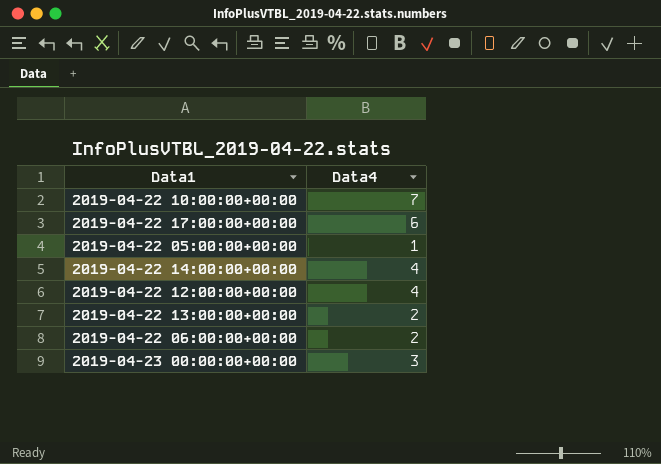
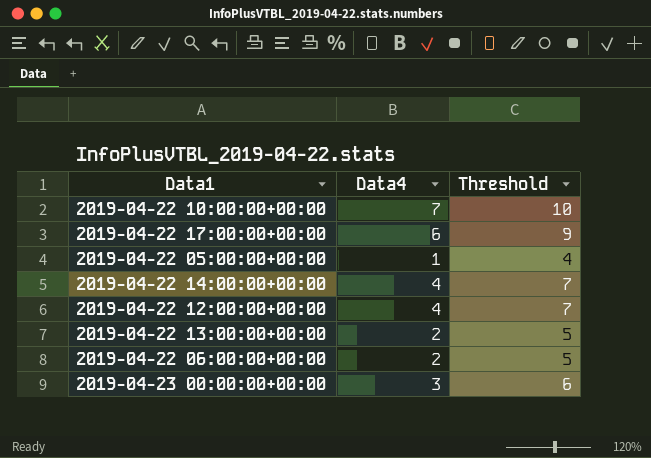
column Threshold | formula: none -> [Data4] + 3

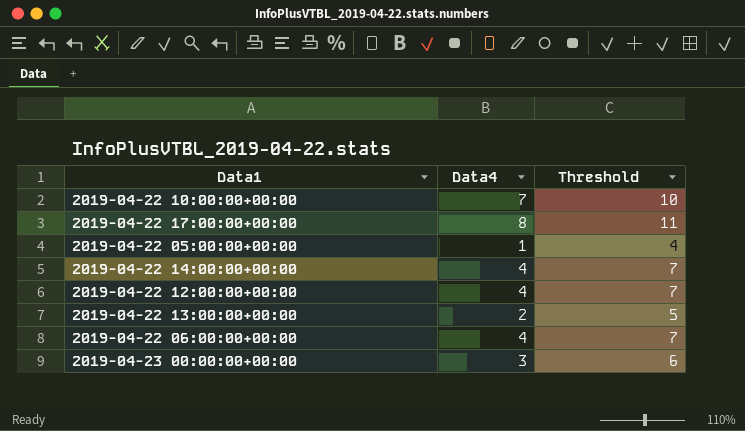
2019-04-22 17:00:00+00:00 | Data4: 6 -> 8
2019-04-22 17:00:00+00:00 | Threshold: 9 -> 11
2019-04-22 06:00:00+00:00 | Data4: 2 -> 4
2019-04-22 06:00:00+00:00 | Threshold: 5 -> 7

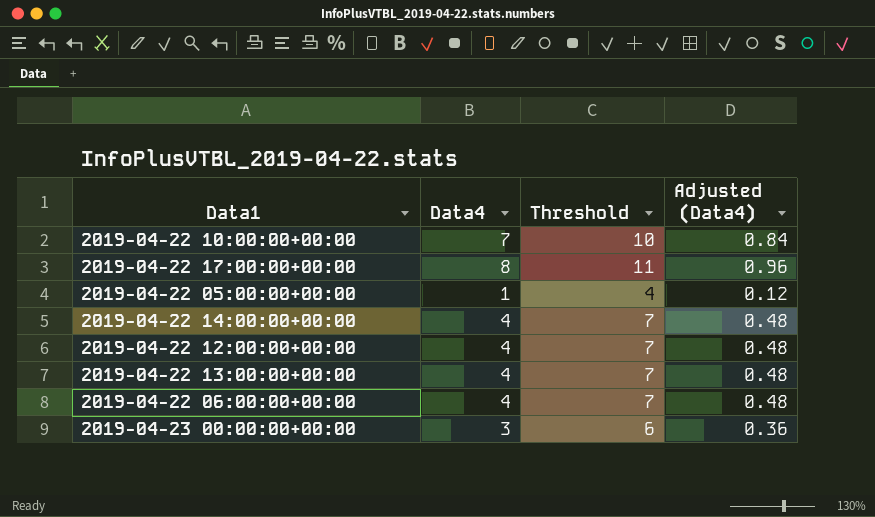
column Adjusted (Data4) | formula: none -> [Data4] * 0.12
2019-04-22 13:00:00+00:00 | Data4: 2 -> 4
2019-04-22 13:00:00+00:00 | Threshold: 5 -> 7

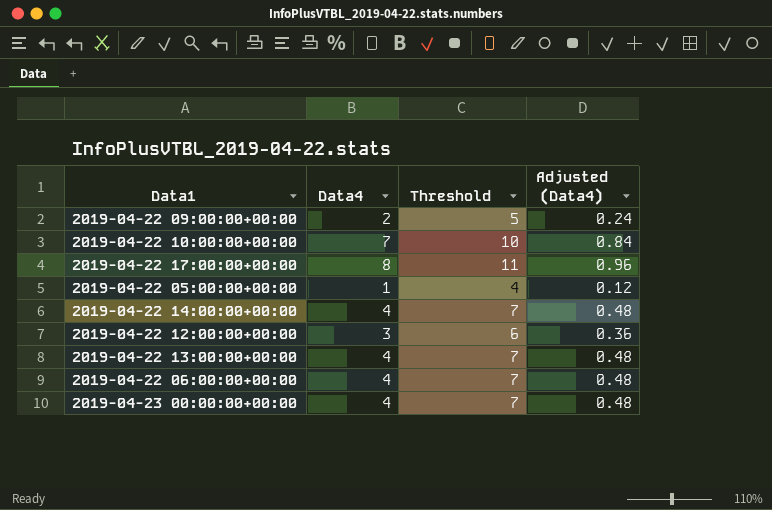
row 2019-04-22 09:00:00+00:00: none -> 2 | 5 | 0.24
2019-04-22 12:00:00+00:00 | Data4: 4 -> 3
2019-04-22 12:00:00+00:00 | Threshold: 7 -> 6
2019-04-22 12:00:00+00:00 | Adjusted (Data4): 0.48 -> 0.36
2019-04-23 00:00:00+00:00 | Data4: 3 -> 4
2019-04-23 00:00:00+00:00 | Threshold: 6 -> 7
2019-04-23 00:00:00+00:00 | Adjusted (Data4): 0.36 -> 0.48

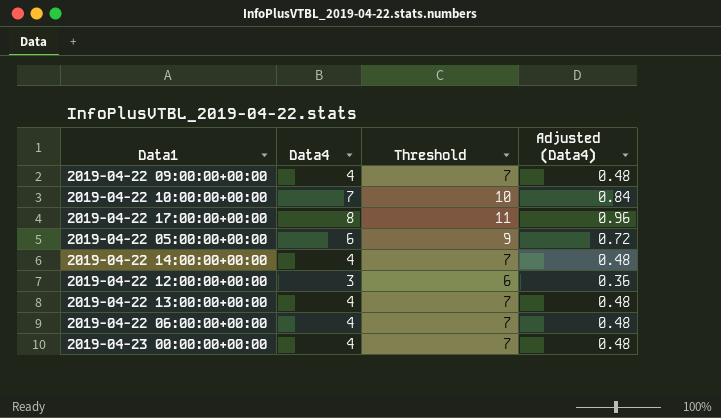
2019-04-22 09:00:00+00:00 | Data4: 2 -> 4
2019-04-22 09:00:00+00:00 | Threshold: 5 -> 7
2019-04-22 09:00:00+00:00 | Adjusted (Data4): 0.24 -> 0.48
2019-04-22 05:00:00+00:00 | Data4: 1 -> 6
2019-04-22 05:00:00+00:00 | Threshold: 4 -> 9
2019-04-22 05:00:00+00:00 | Adjusted (Data4): 0.12 -> 0.72

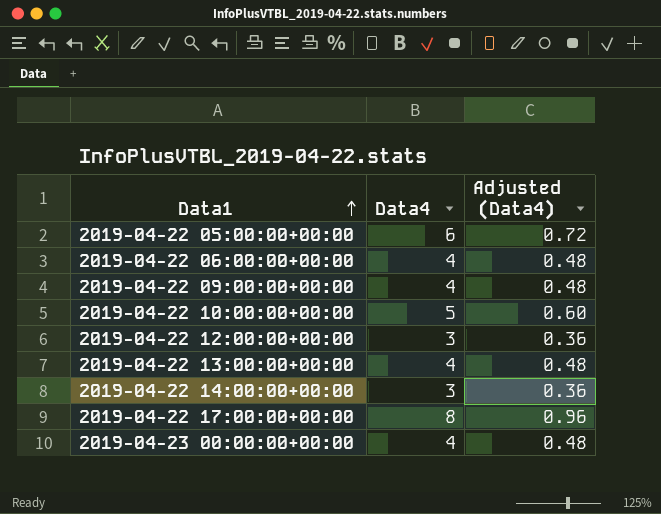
row order: none -> Data1 ascending
column Threshold | formula: [Data4] + 3 -> none
2019-04-22 10:00:00+00:00 | Data4: 7 -> 5
2019-04-22 10:00:00+00:00 | Adjusted (Data4): 0.84 -> 0.60
2019-04-22 14:00:00+00:00 | Data4: 4 -> 3
2019-04-22 14:00:00+00:00 | Adjusted (Data4): 0.48 -> 0.36

